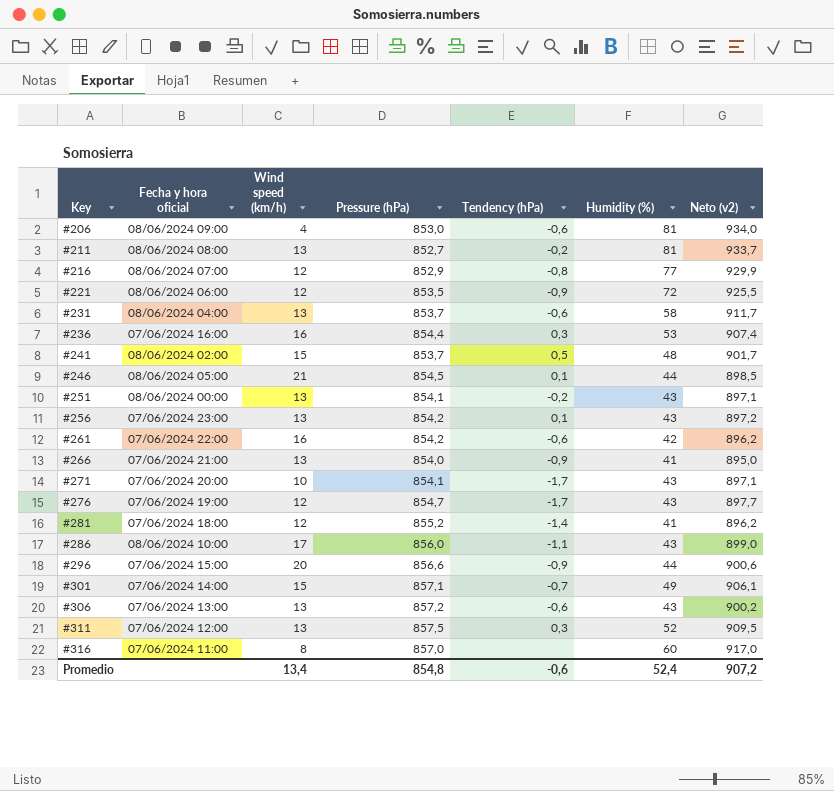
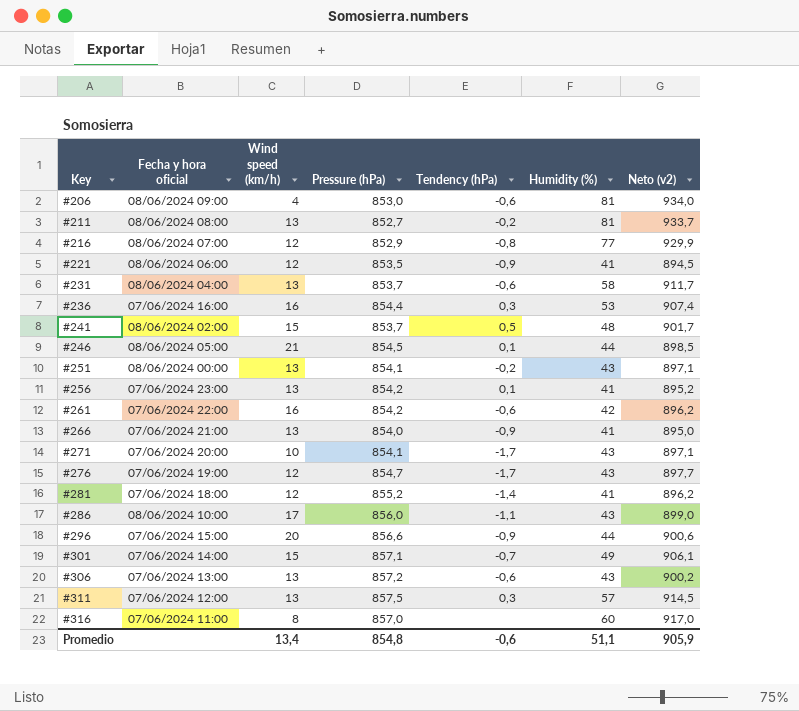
#221 | Humidity (%): 72 -> 41
#221 | Neto (v2): 925,5 -> 894,5
#256 | Humidity (%): 43 -> 41
#256 | Neto (v2): 897,2 -> 895,2
#311 | Humidity (%): 52 -> 57
#311 | Neto (v2): 909,5 -> 914,5
Promedio | Humidity (%): 52,4 -> 51,1
Promedio | Neto (v2): 907,2 -> 905,9

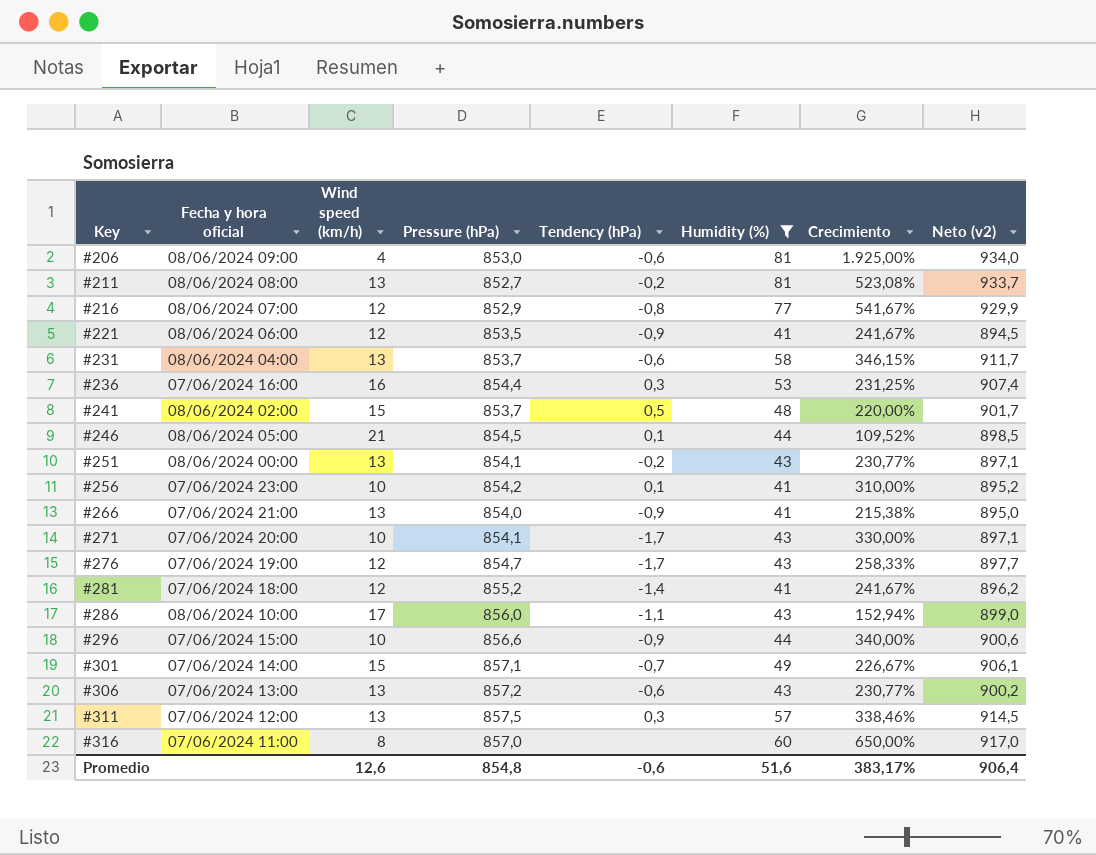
filter: none -> Humidity (%) != 42
column Crecimiento | formula: none -> ([Humidity (%)] - [Wind speed (km/h)]) / [Wind speed (km/h)]
#256 | Wind speed (km/h): 13 -> 10
#296 | Wind speed (km/h): 20 -> 10
Promedio | Wind speed (km/h): 13,4 -> 12,6
Promedio | Humidity (%): 51,1 -> 51,6
Promedio | Neto (v2): 905,9 -> 906,4

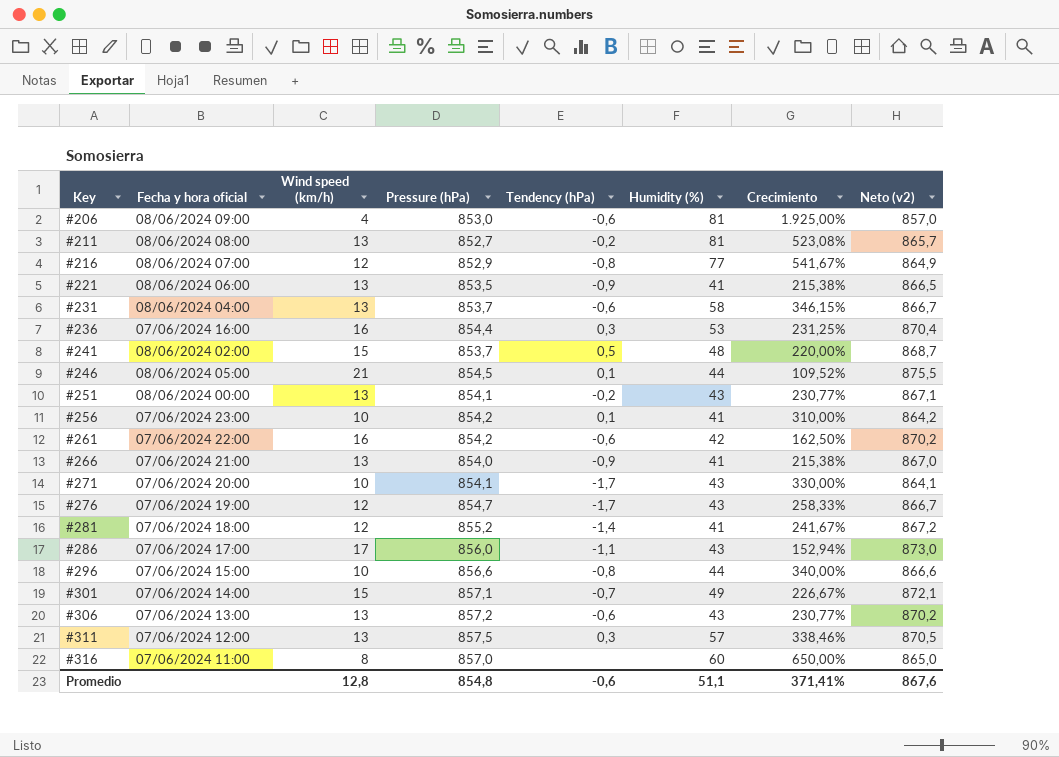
filter: Humidity (%) != 42 -> none
column Neto (v2) | formula: [Pressure (hPa)] + [Humidity (%)] -> [Wind speed (km/h)] + [Pressure (hPa)]
#221 | Wind speed (km/h): 12 -> 13
#221 | Crecimiento: 241,67% -> 215,38%
#286 | Fecha y hora oficial: 08/06/2024 10:00 -> 07/06/2024 17:00
#296 | Tendency (hPa): -0,9 -> -0,8
Promedio | Wind speed (km/h): 12,6 -> 12,8
Promedio | Humidity (%): 51,6 -> 51,1
Promedio | Crecimiento: 383,17% -> 371,41%
Promedio | Neto (v2): 906,4 -> 867,6

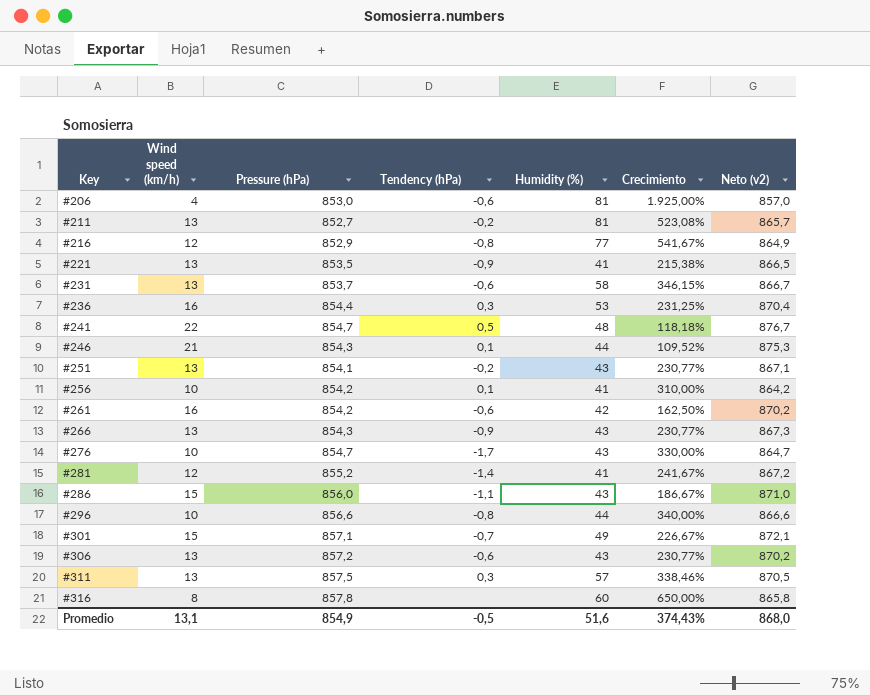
column Fecha y hora oficial | position: 2 -> none
row #271: 07/06/2024 20:00 | 10 | 854,1 | -1,7 | 43 | 330,00% | 864,1 -> none
#241 | Wind speed (km/h): 15 -> 22
#241 | Pressure (hPa): 853,7 -> 854,7
#241 | Crecimiento: 220,00% -> 118,18%
#241 | Neto (v2): 868,7 -> 876,7
#246 | Pressure (hPa): 854,5 -> 854,3
#246 | Neto (v2): 875,5 -> 875,3
#266 | Pressure (hPa): 854,0 -> 854,3
#266 | Humidity (%): 41 -> 43
#266 | Crecimiento: 215,38% -> 230,77%
#266 | Neto (v2): 867,0 -> 867,3
#276 | Wind speed (km/h): 12 -> 10
#276 | Crecimiento: 258,33% -> 330,00%
#276 | Neto (v2): 866,7 -> 864,7
#286 | Wind speed (km/h): 17 -> 15
#286 | Crecimiento: 152,94% -> 186,67%
#286 | Neto (v2): 873,0 -> 871,0
#316 | Pressure (hPa): 857,0 -> 857,8
#316 | Neto (v2): 865,0 -> 865,8
Promedio | Wind speed (km/h): 12,8 -> 13,1
Promedio | Pressure (hPa): 854,8 -> 854,9
Promedio | Tendency (hPa): -0,6 -> -0,5
Promedio | Humidity (%): 51,1 -> 51,6
Promedio | Crecimiento: 371,41% -> 374,43%
Promedio | Neto (v2): 867,6 -> 868,0

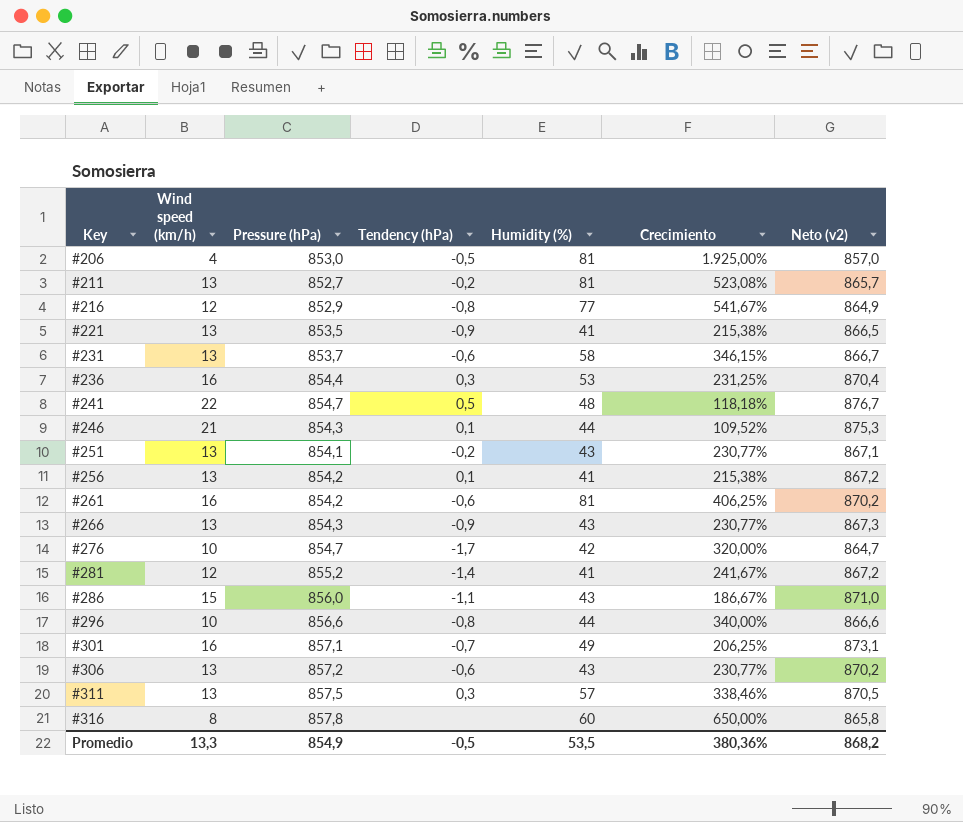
#206 | Tendency (hPa): -0,6 -> -0,5
#256 | Wind speed (km/h): 10 -> 13
#256 | Crecimiento: 310,00% -> 215,38%
#256 | Neto (v2): 864,2 -> 867,2
#261 | Humidity (%): 42 -> 81
#261 | Crecimiento: 162,50% -> 406,25%
#276 | Humidity (%): 43 -> 42
#276 | Crecimiento: 330,00% -> 320,00%
#301 | Wind speed (km/h): 15 -> 16
#301 | Crecimiento: 226,67% -> 206,25%
#301 | Neto (v2): 872,1 -> 873,1
Promedio | Wind speed (km/h): 13,1 -> 13,3
Promedio | Humidity (%): 51,6 -> 53,5
Promedio | Crecimiento: 374,43% -> 380,36%
Promedio | Neto (v2): 868,0 -> 868,2

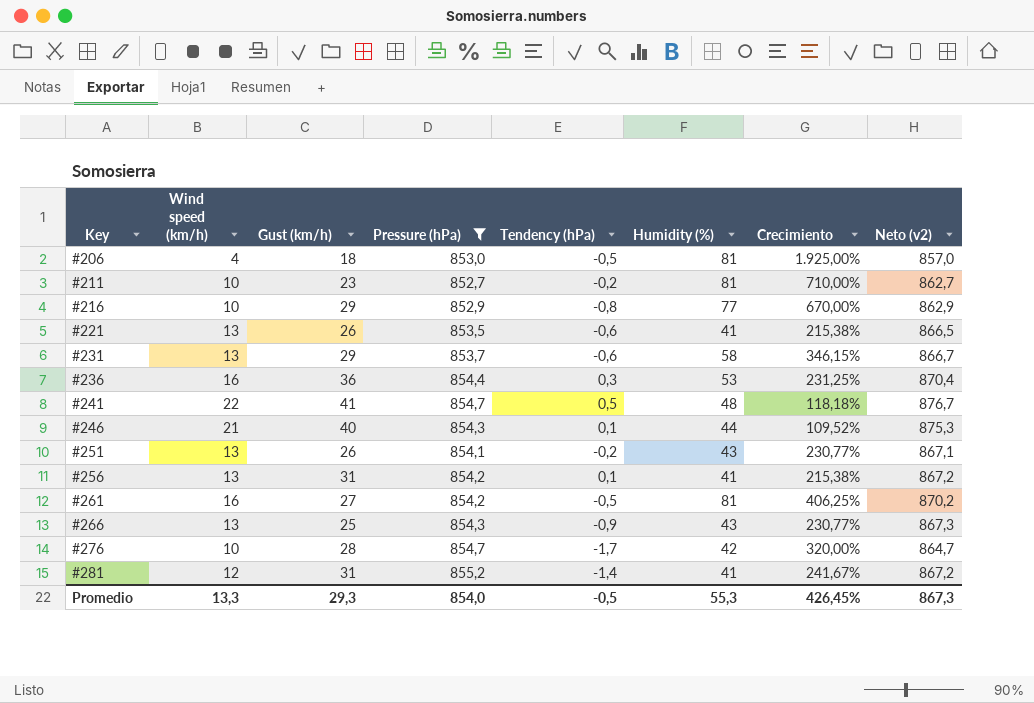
filter: none -> Pressure (hPa) <= 855,2
column Gust (km/h) | position: none -> 3
#211 | Wind speed (km/h): 13 -> 10
#211 | Crecimiento: 523,08% -> 710,00%
#211 | Neto (v2): 865,7 -> 862,7
#216 | Wind speed (km/h): 12 -> 10
#216 | Crecimiento: 541,67% -> 670,00%
#216 | Neto (v2): 864,9 -> 862,9
#221 | Tendency (hPa): -0,9 -> -0,6
#261 | Tendency (hPa): -0,6 -> -0,5
Promedio | Pressure (hPa): 854,9 -> 854,0
Promedio | Humidity (%): 53,5 -> 55,3
Promedio | Crecimiento: 380,36% -> 426,45%
Promedio | Neto (v2): 868,2 -> 867,3

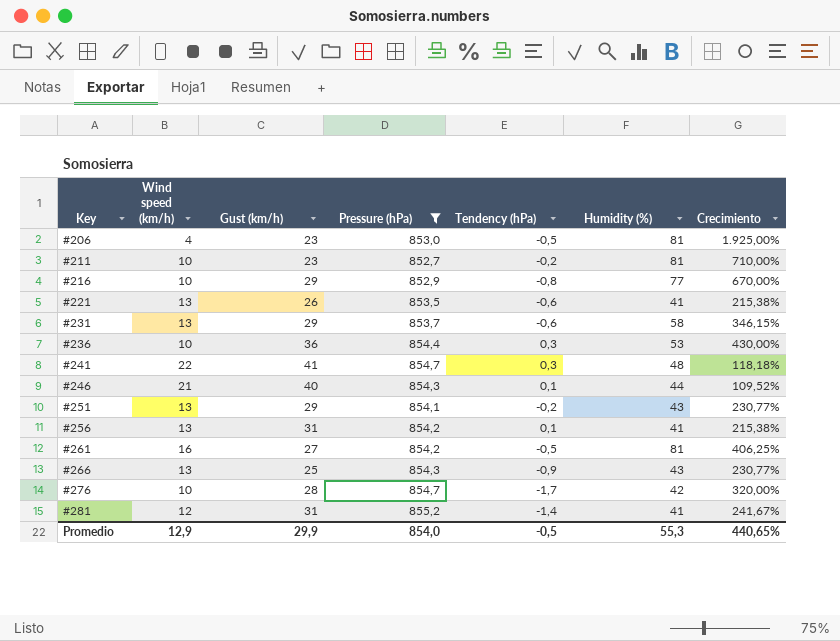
column Neto (v2) | formula: [Wind speed (km/h)] + [Pressure (hPa)] -> none
#206 | Gust (km/h): 18 -> 23
#236 | Wind speed (km/h): 16 -> 10
#236 | Crecimiento: 231,25% -> 430,00%
#241 | Tendency (hPa): 0,5 -> 0,3
#251 | Gust (km/h): 26 -> 29
Promedio | Wind speed (km/h): 13,3 -> 12,9
Promedio | Gust (km/h): 29,3 -> 29,9
Promedio | Crecimiento: 426,45% -> 440,65%

